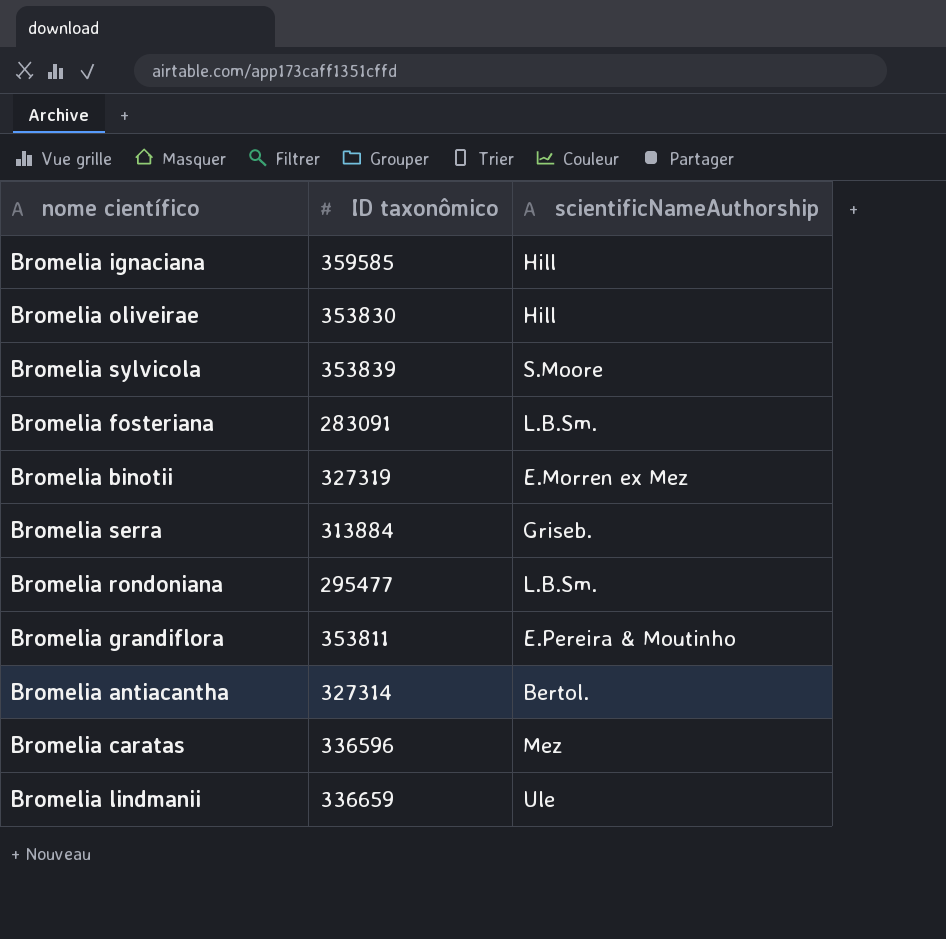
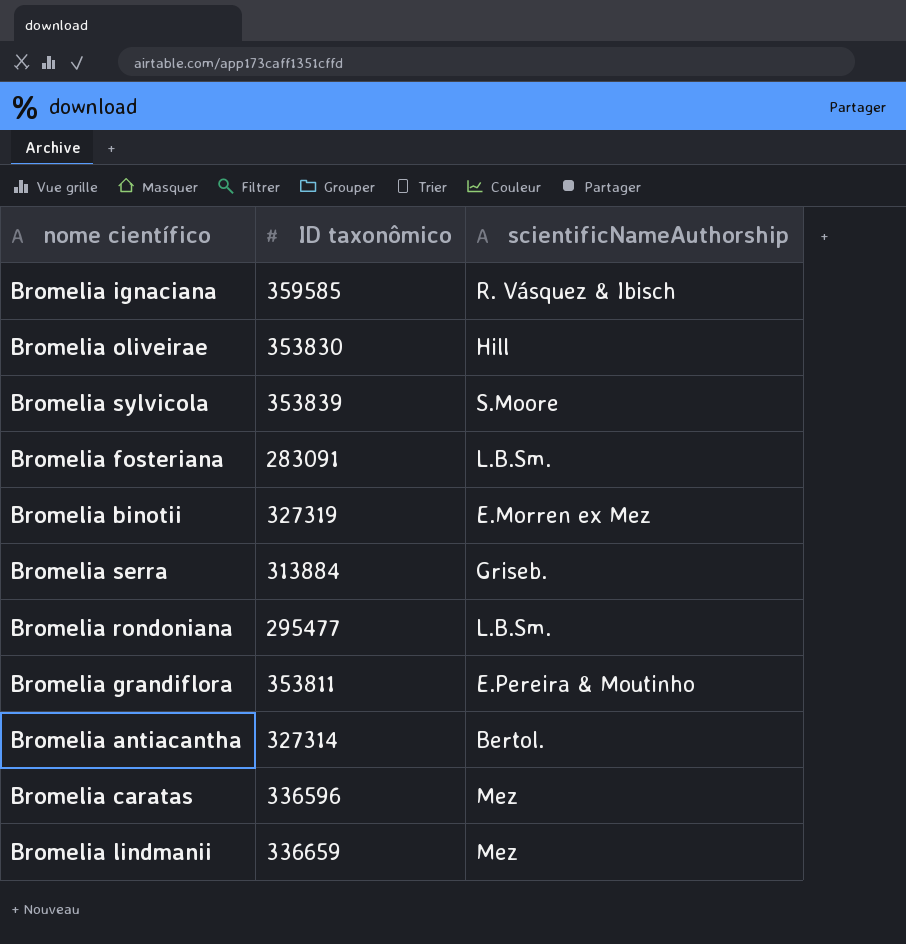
Bromelia ignaciana | scientificNameAuthorship: Hill -> R. Vásquez & Ibisch
Bromelia lindmanii | scientificNameAuthorship: Ule -> Mez

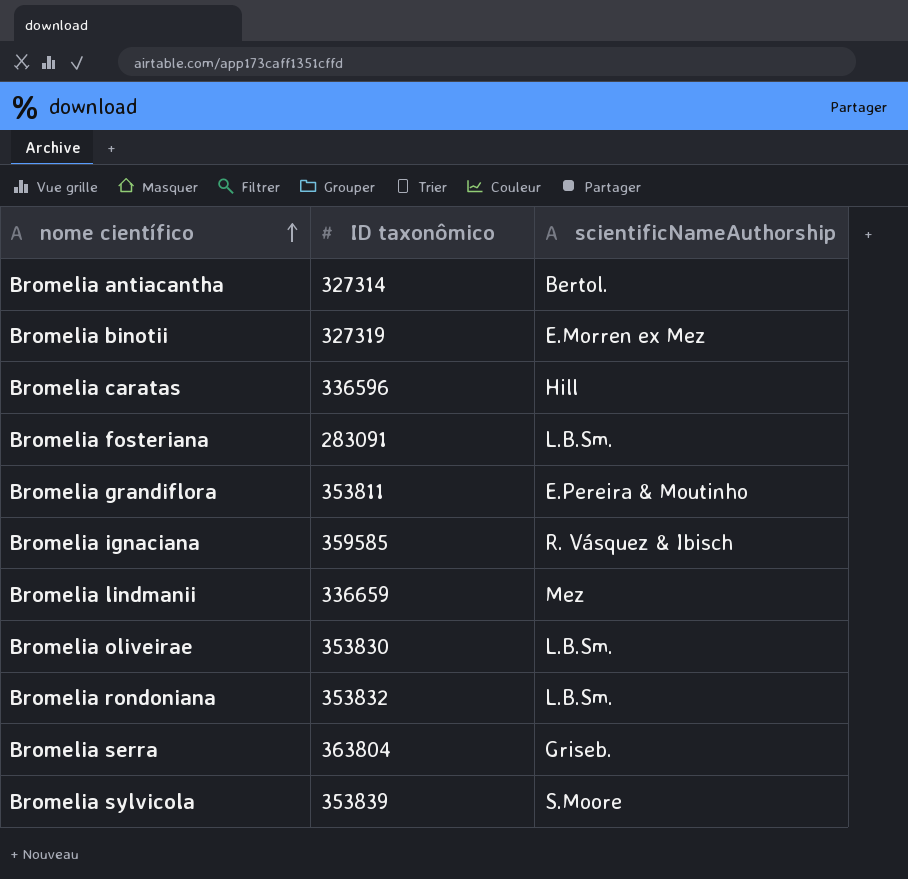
row order: none -> nome científico ascending
Bromelia caratas | scientificNameAuthorship: Mez -> Hill
Bromelia oliveirae | scientificNameAuthorship: Hill -> L.B.Sm.
Bromelia rondoniana | ID taxonômico: 295477 -> 353832
Bromelia serra | ID taxonômico: 313884 -> 363804

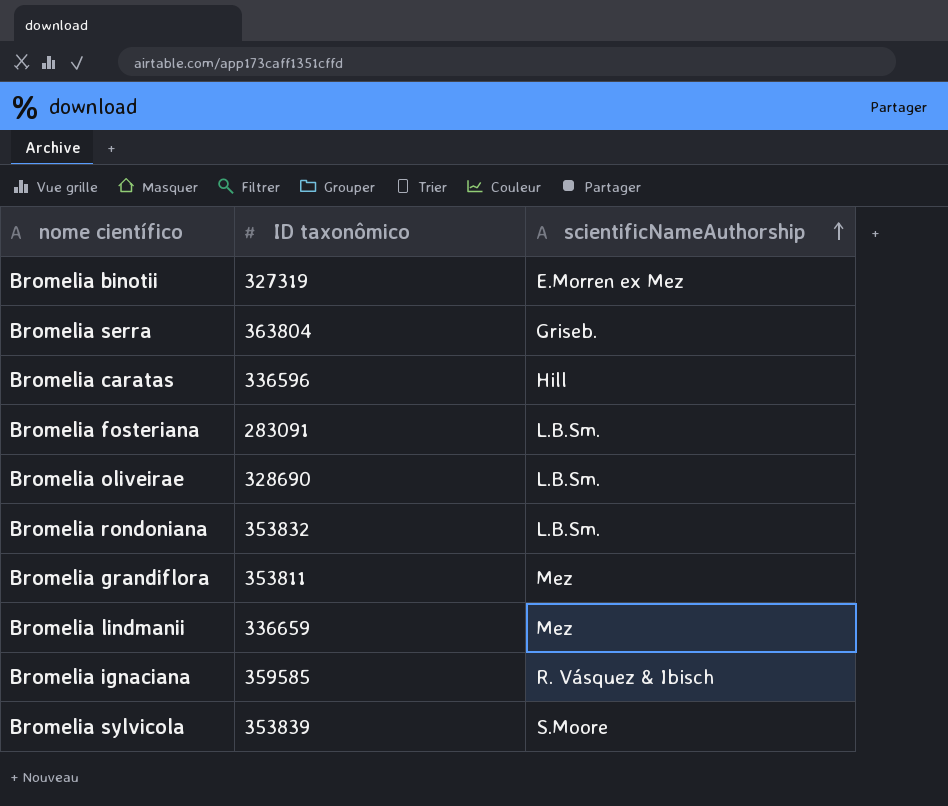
row order: nome científico ascending -> scientificNameAuthorship ascending
row Bromelia antiacantha: 327314 | Bertol. -> none
Bromelia oliveirae | ID taxonômico: 353830 -> 328690
Bromelia grandiflora | scientificNameAuthorship: E.Pereira & Moutinho -> Mez

